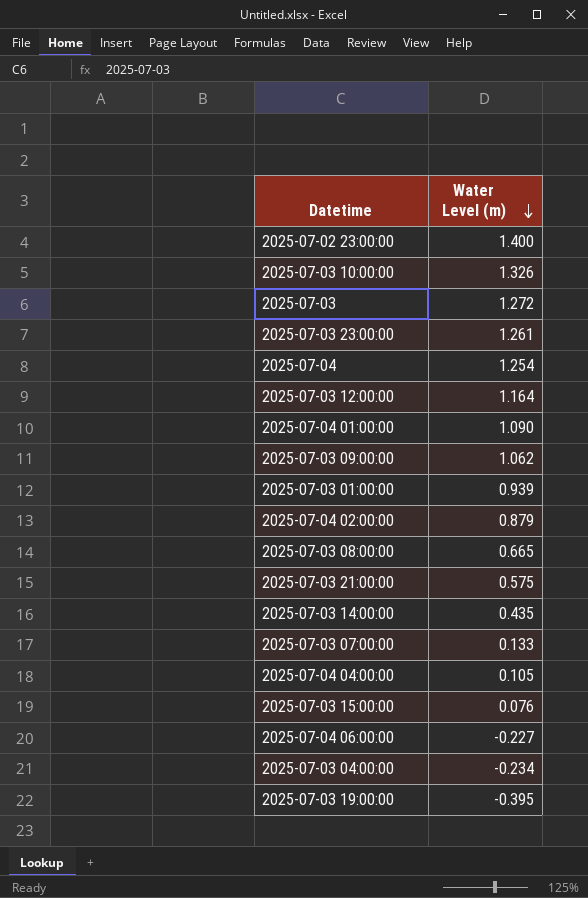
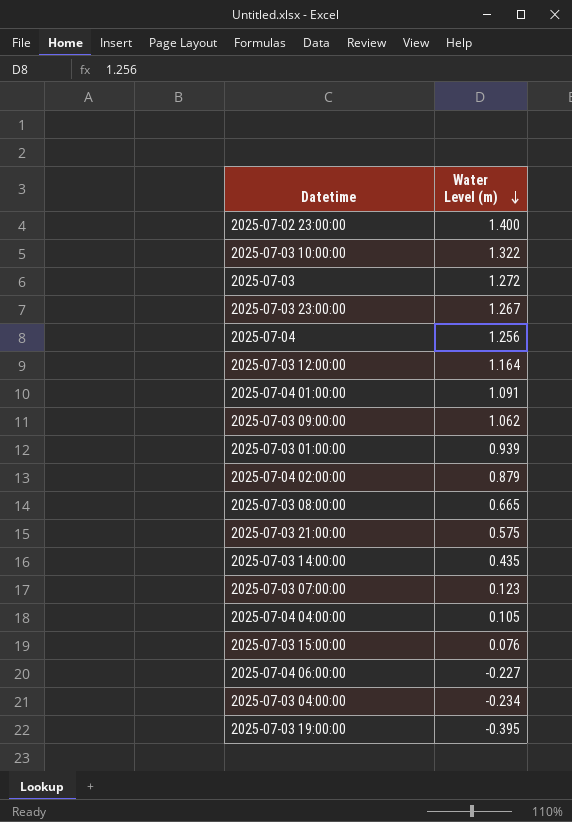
2025-07-03 10:00:00 | Water Level (m): 1.326 -> 1.322
2025-07-03 23:00:00 | Water Level (m): 1.261 -> 1.267
2025-07-04 | Water Level (m): 1.254 -> 1.256
2025-07-04 01:00:00 | Water Level (m): 1.090 -> 1.091
2025-07-03 07:00:00 | Water Level (m): 0.133 -> 0.123

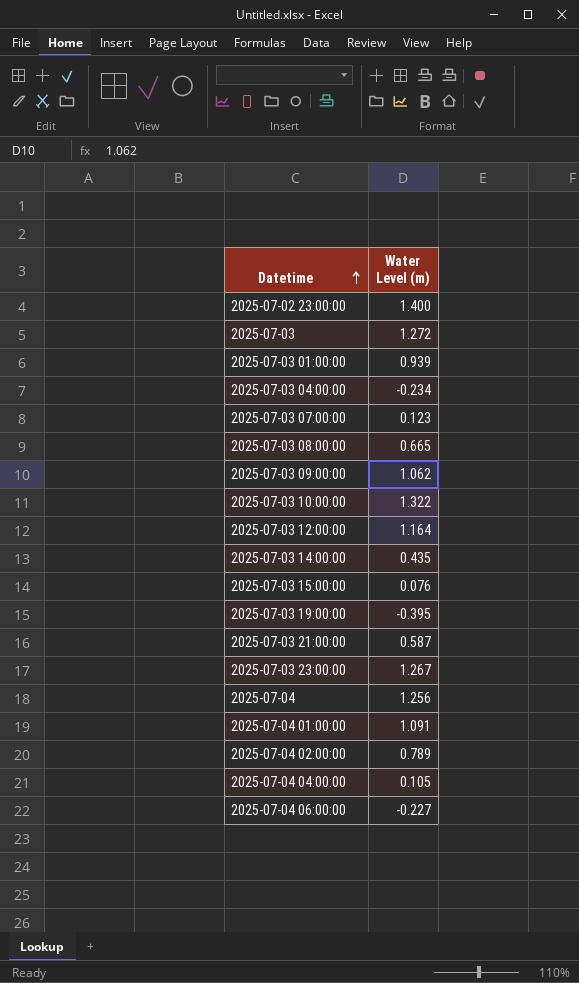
row order: Water Level (m) descending -> Datetime ascending
2025-07-03 21:00:00 | Water Level (m): 0.575 -> 0.587
2025-07-04 02:00:00 | Water Level (m): 0.879 -> 0.789

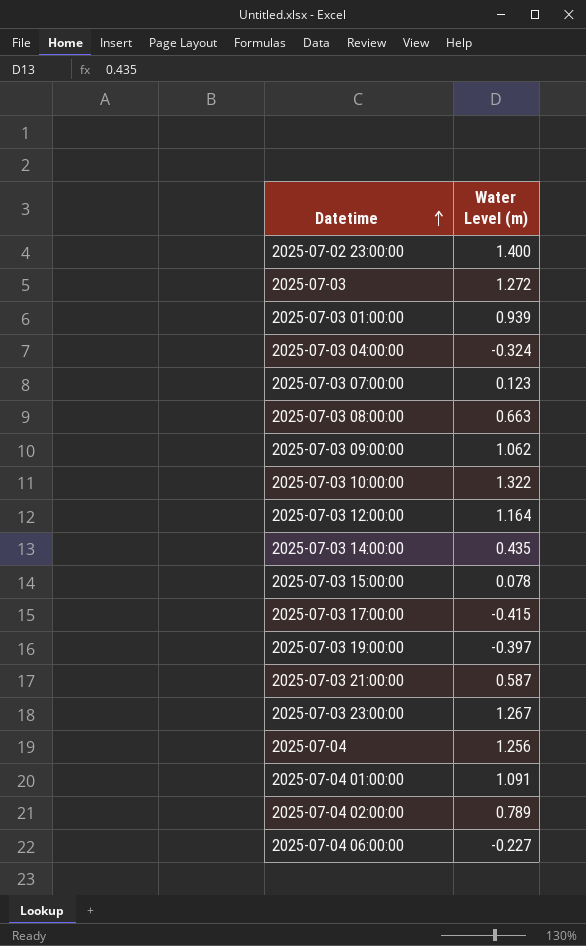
row 2025-07-04 04:00:00: 0.105 -> none
2025-07-03 04:00:00 | Water Level (m): -0.234 -> -0.324
2025-07-03 08:00:00 | Water Level (m): 0.665 -> 0.663
2025-07-03 15:00:00 | Water Level (m): 0.076 -> 0.078
row 2025-07-03 17:00:00: none -> -0.415
2025-07-03 19:00:00 | Water Level (m): -0.395 -> -0.397

